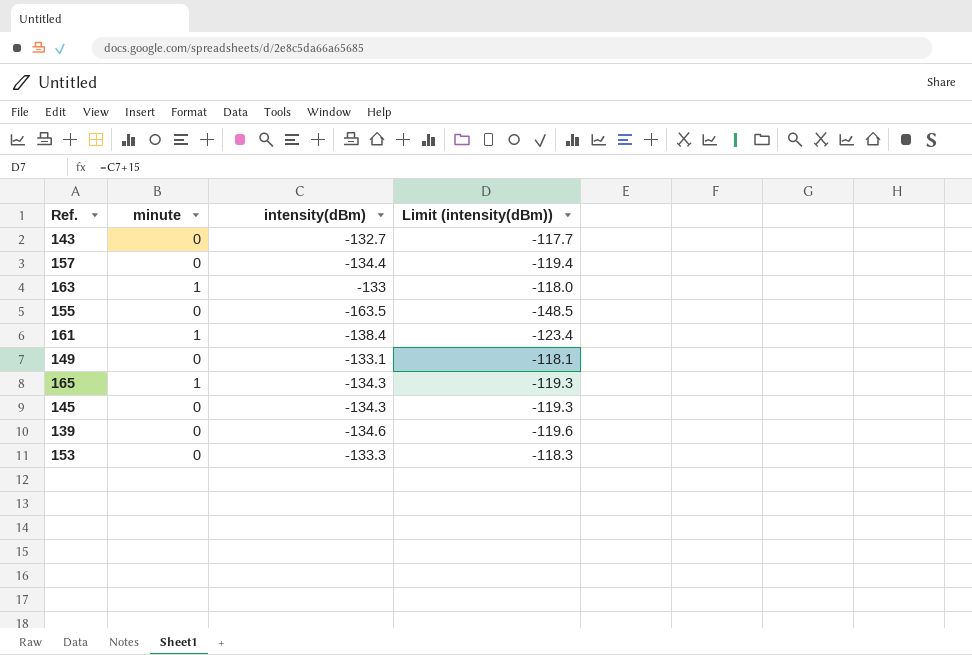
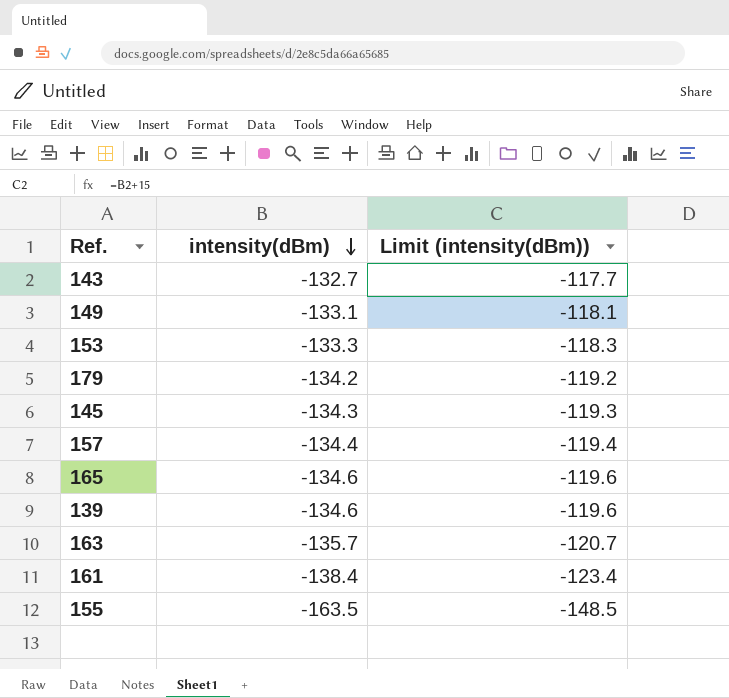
row order: none -> intensity(dBm) descending
column minute | position: 2 -> none
row 179: none -> -134.2 | -119.2
165 | intensity(dBm): -134.3 -> -134.6
165 | Limit (intensity(dBm)): -119.3 -> -119.6
163 | intensity(dBm): -133 -> -135.7
163 | Limit (intensity(dBm)): -118.0 -> -120.7

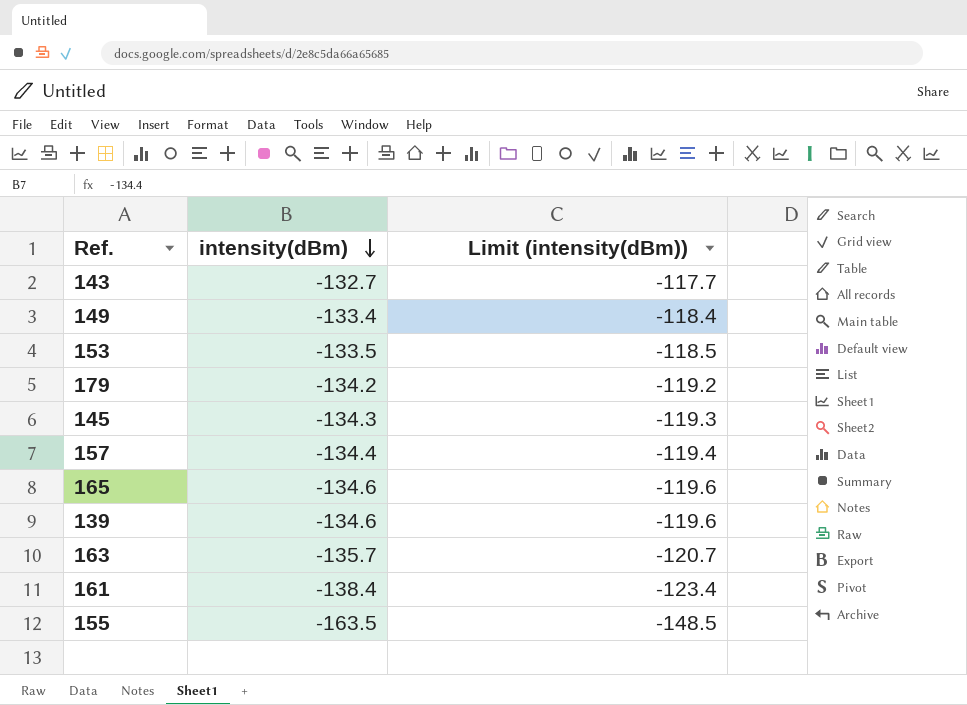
149 | intensity(dBm): -133.1 -> -133.4
149 | Limit (intensity(dBm)): -118.1 -> -118.4
153 | intensity(dBm): -133.3 -> -133.5
153 | Limit (intensity(dBm)): -118.3 -> -118.5

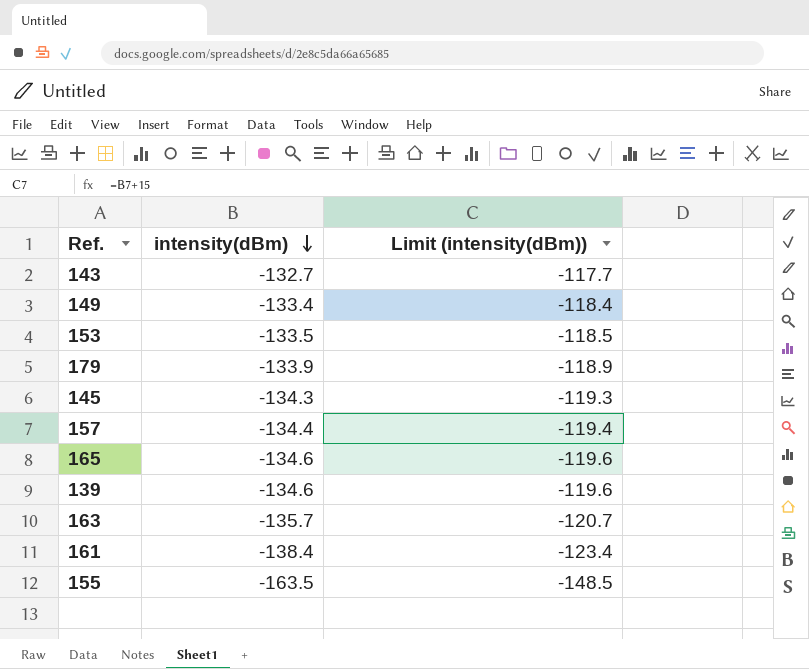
179 | intensity(dBm): -134.2 -> -133.9
179 | Limit (intensity(dBm)): -119.2 -> -118.9

